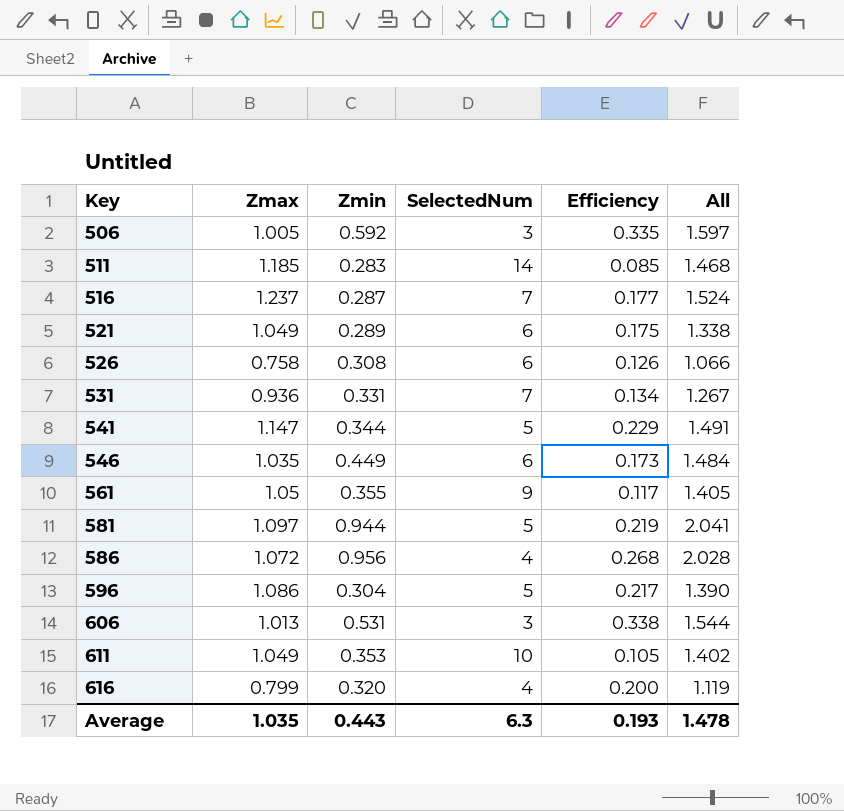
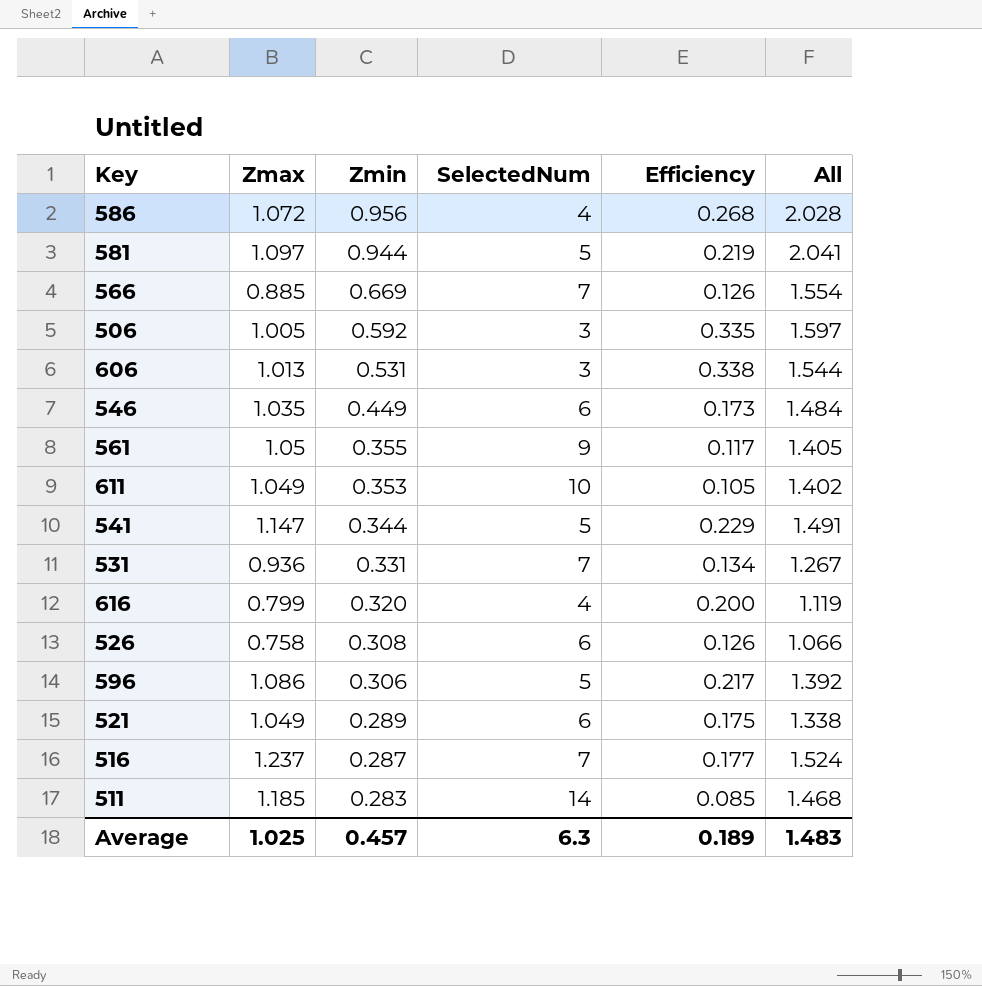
row order: Key ascending -> Zmin descending
row 566: none -> 0.885 | 0.669 | 7 | 0.126 | 1.554
596 | Zmin: 0.304 -> 0.306
596 | All: 1.390 -> 1.392
Average | Zmax: 1.035 -> 1.025
Average | Zmin: 0.443 -> 0.457
Average | Efficiency: 0.193 -> 0.189
Average | All: 1.478 -> 1.483

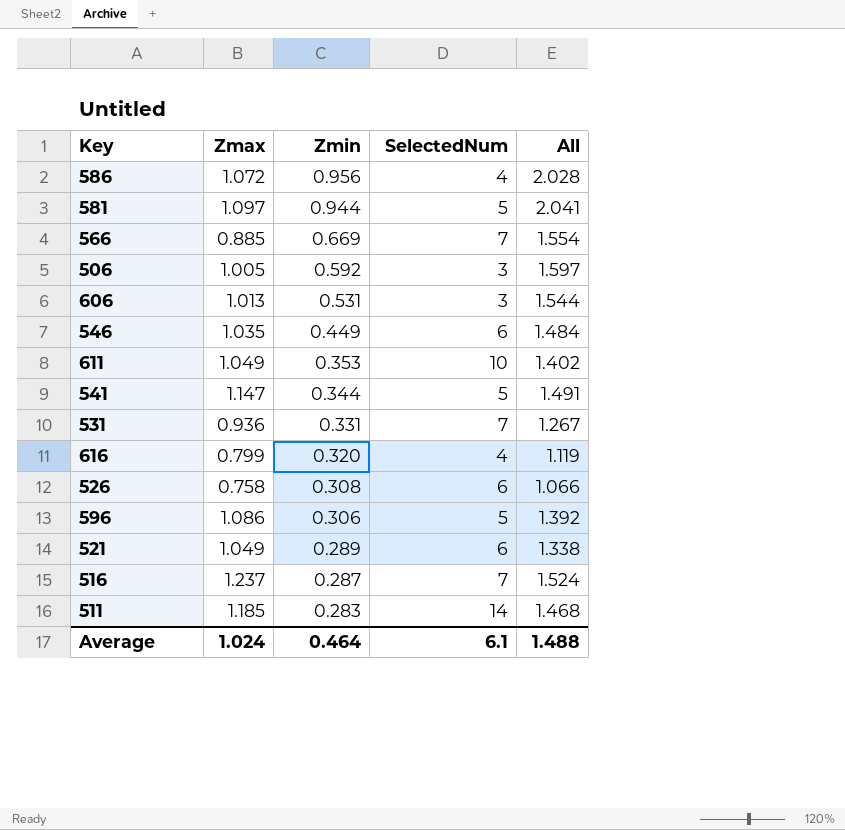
column Efficiency | formula: [Zmax] / [SelectedNum] -> none
row 561: 1.05 | 0.355 | 9 | 0.117 | 1.405 -> none
Average | Zmax: 1.025 -> 1.024
Average | Zmin: 0.457 -> 0.464
Average | SelectedNum: 6.3 -> 6.1
Average | All: 1.483 -> 1.488

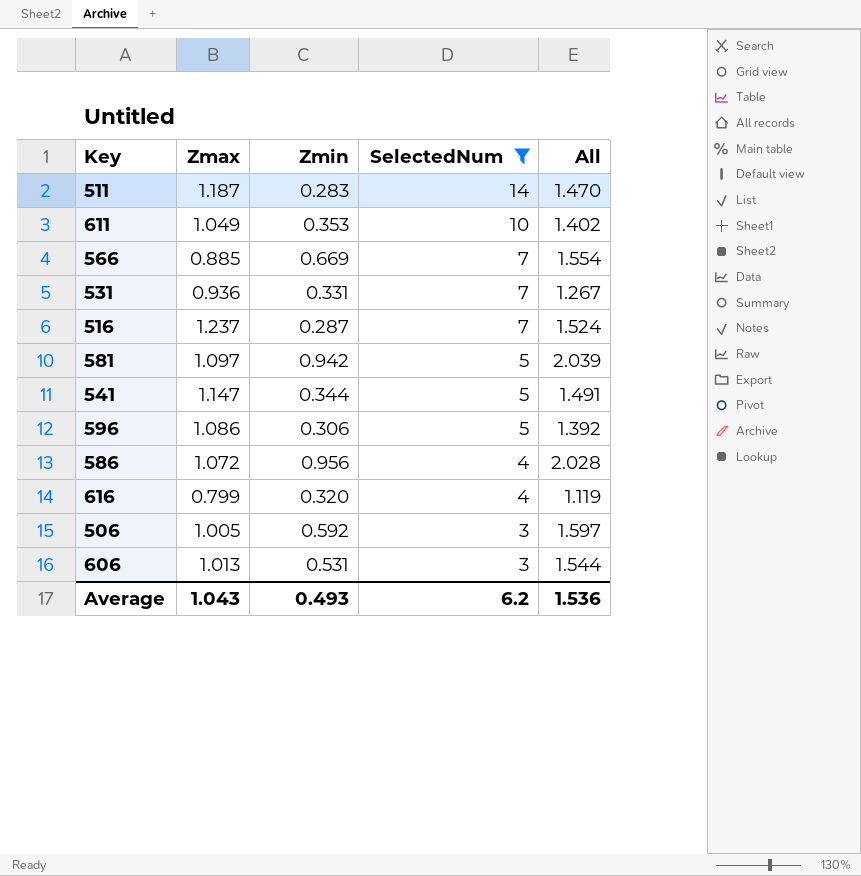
filter: none -> SelectedNum != 6
row order: Zmin descending -> SelectedNum descending
511 | Zmax: 1.185 -> 1.187
511 | All: 1.468 -> 1.470
581 | Zmin: 0.944 -> 0.942
581 | All: 2.041 -> 2.039
Average | Zmax: 1.024 -> 1.043
Average | Zmin: 0.464 -> 0.493
Average | SelectedNum: 6.1 -> 6.2
Average | All: 1.488 -> 1.536

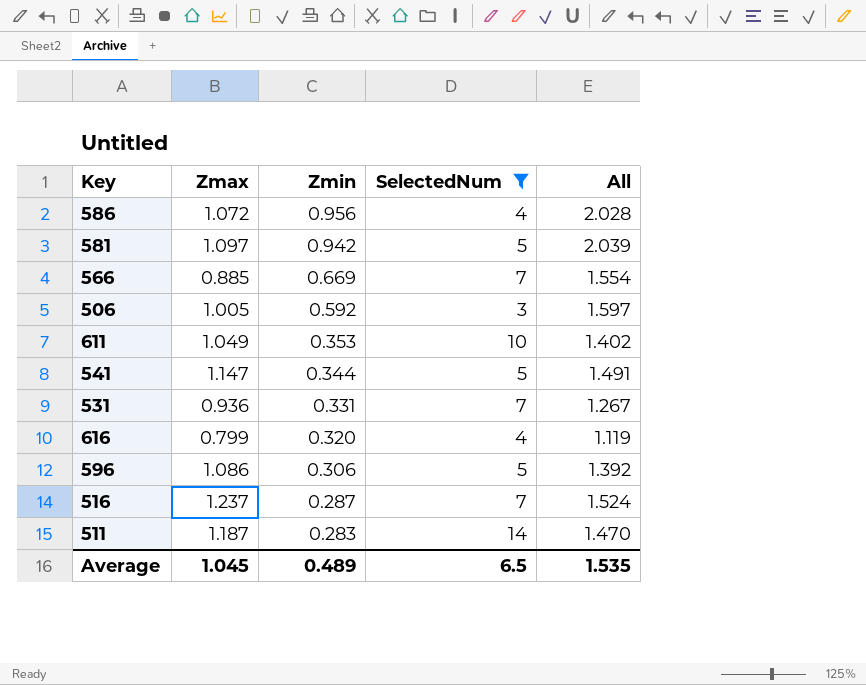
row order: SelectedNum descending -> Zmin descending
row 606: 1.013 | 0.531 | 3 | 1.544 -> none
Average | Zmax: 1.043 -> 1.045
Average | Zmin: 0.493 -> 0.489
Average | SelectedNum: 6.2 -> 6.5
Average | All: 1.536 -> 1.535

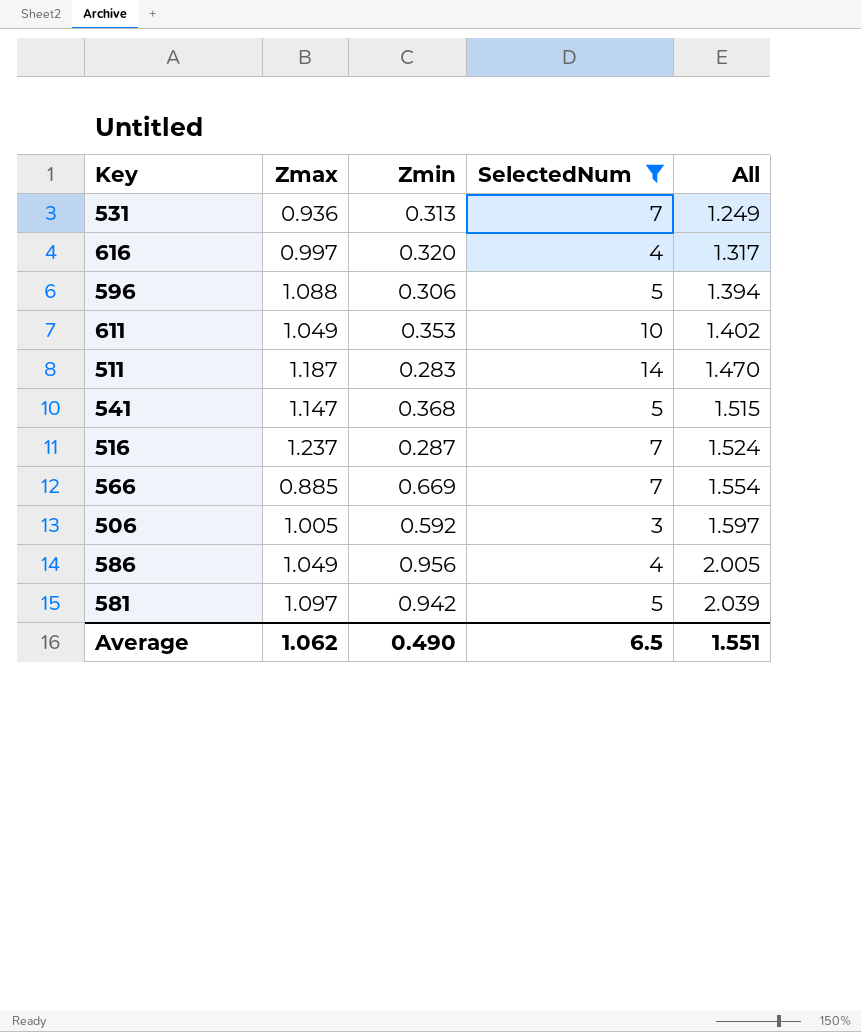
row order: Zmin descending -> All ascending
531 | Zmin: 0.331 -> 0.313
531 | All: 1.267 -> 1.249
616 | Zmax: 0.799 -> 0.997
616 | All: 1.119 -> 1.317
596 | Zmax: 1.086 -> 1.088
596 | All: 1.392 -> 1.394
541 | Zmin: 0.344 -> 0.368
541 | All: 1.491 -> 1.515
586 | Zmax: 1.072 -> 1.049
586 | All: 2.028 -> 2.005
Average | Zmax: 1.045 -> 1.062
Average | Zmin: 0.489 -> 0.490
Average | All: 1.535 -> 1.551

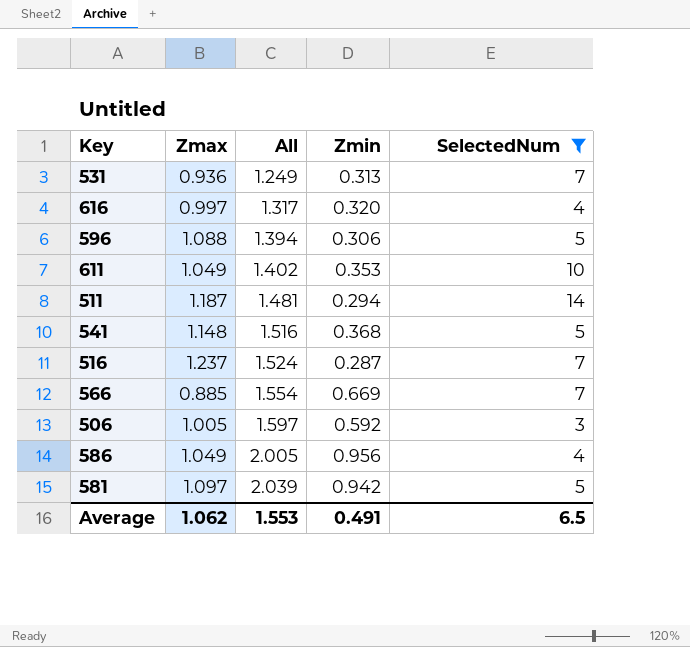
column All | position: 5 -> 3
511 | All: 1.470 -> 1.481
511 | Zmin: 0.283 -> 0.294
541 | Zmax: 1.147 -> 1.148
541 | All: 1.515 -> 1.516
Average | All: 1.551 -> 1.553
Average | Zmin: 0.490 -> 0.491

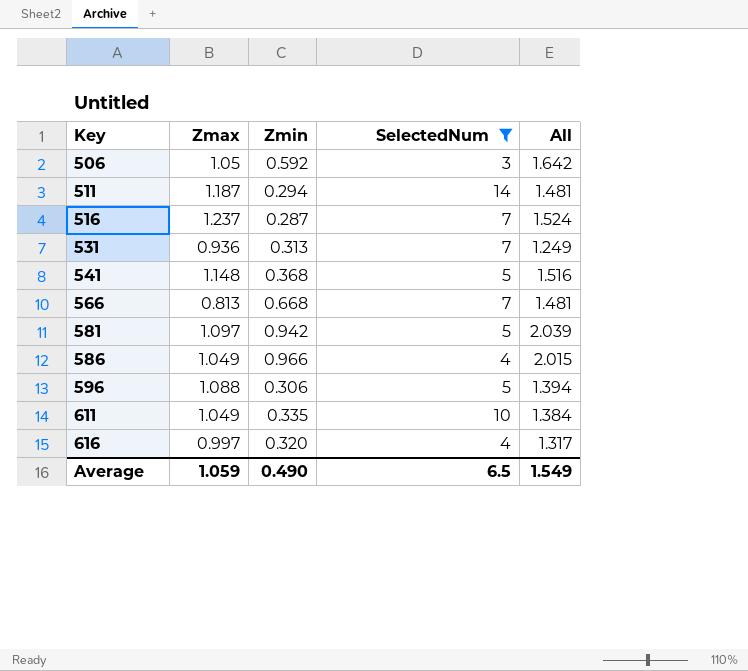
row order: All ascending -> Key ascending
column All | position: 3 -> 5
506 | Zmax: 1.005 -> 1.05
506 | All: 1.597 -> 1.642
566 | Zmax: 0.885 -> 0.813
566 | Zmin: 0.669 -> 0.668
566 | All: 1.554 -> 1.481
586 | Zmin: 0.956 -> 0.966
586 | All: 2.005 -> 2.015
611 | Zmin: 0.353 -> 0.335
611 | All: 1.402 -> 1.384
Average | Zmax: 1.062 -> 1.059
Average | Zmin: 0.491 -> 0.490
Average | All: 1.553 -> 1.549

